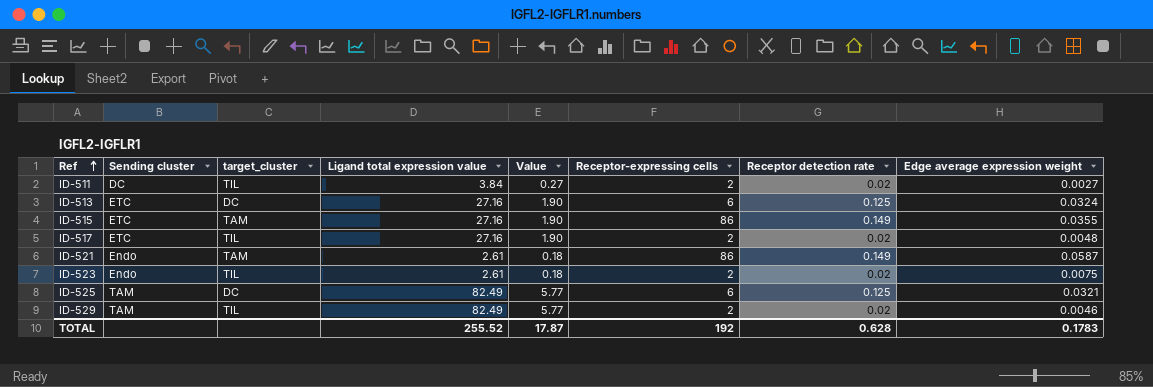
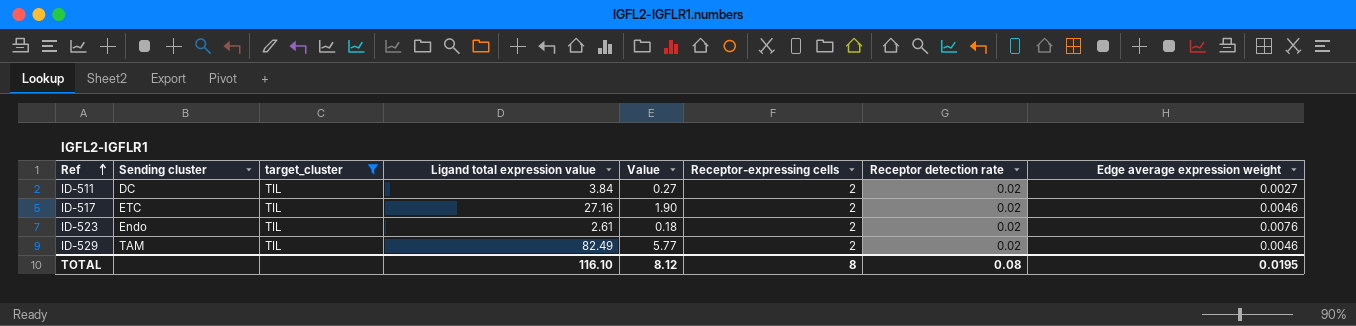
filter: none -> target_cluster = TIL
ID-517 | Edge average expression weight: 0.0048 -> 0.0046
ID-523 | Edge average expression weight: 0.0075 -> 0.0076
TOTAL | Ligand total expression value: 255.52 -> 116.10
TOTAL | Value: 17.87 -> 8.12
TOTAL | Receptor-expressing cells: 192 -> 8
TOTAL | Receptor detection rate: 0.628 -> 0.08
TOTAL | Edge average expression weight: 0.1783 -> 0.0195

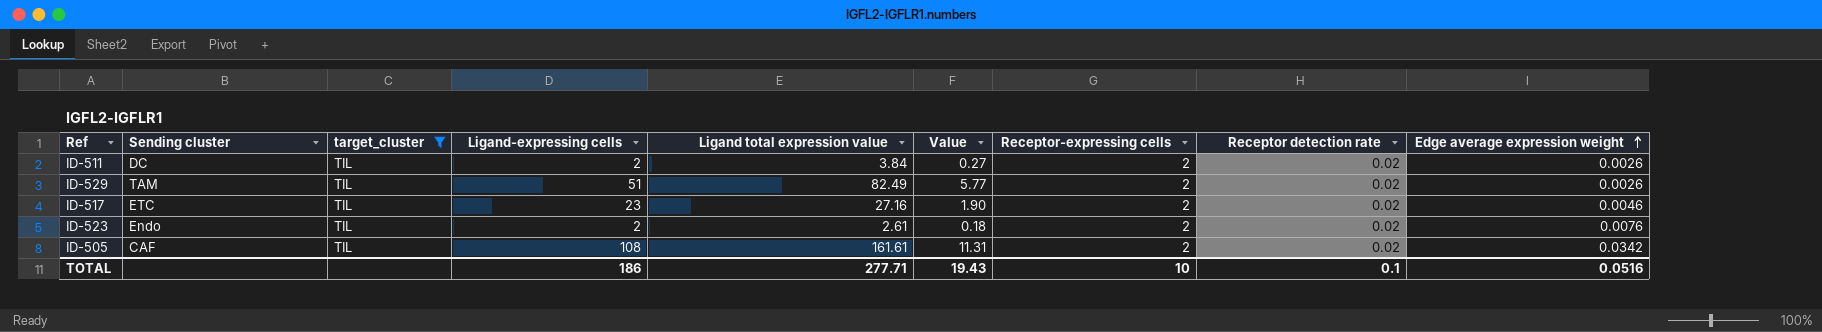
row order: Ref ascending -> Edge average expression weight ascending
column Ligand-expressing cells | position: none -> 4
ID-511 | Edge average expression weight: 0.0027 -> 0.0026
ID-529 | Edge average expression weight: 0.0046 -> 0.0026
row ID-505: none -> CAF | TIL | 108 | 161.61 | 11.31 | 2 | 0.02 | 0.0342
TOTAL | Ligand total expression value: 116.10 -> 277.71
TOTAL | Value: 8.12 -> 19.43
TOTAL | Receptor-expressing cells: 8 -> 10
TOTAL | Receptor detection rate: 0.08 -> 0.1
TOTAL | Edge average expression weight: 0.0195 -> 0.0516

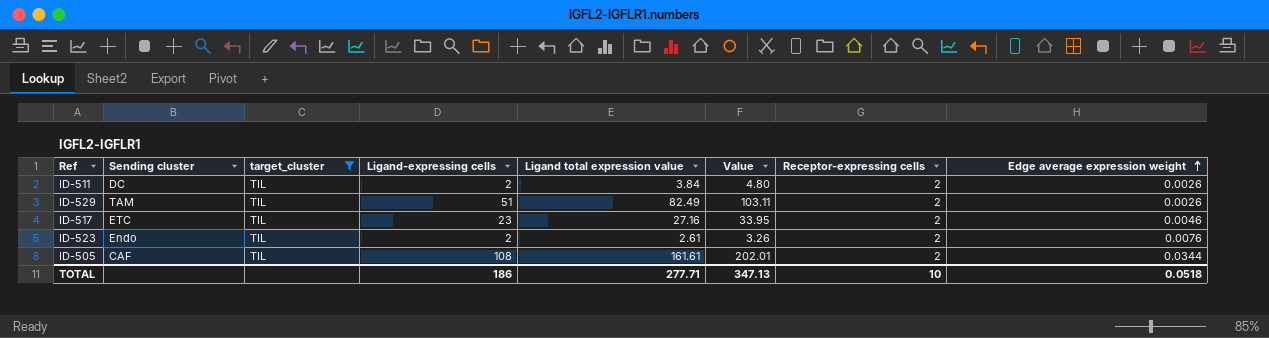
column Receptor detection rate | position: 8 -> none
column Value | formula: [Ligand total expression value] * 0.07 -> [Ligand total expression value] * 1.25
ID-505 | Edge average expression weight: 0.0342 -> 0.0344
TOTAL | Value: 19.43 -> 347.13
TOTAL | Edge average expression weight: 0.0516 -> 0.0518

